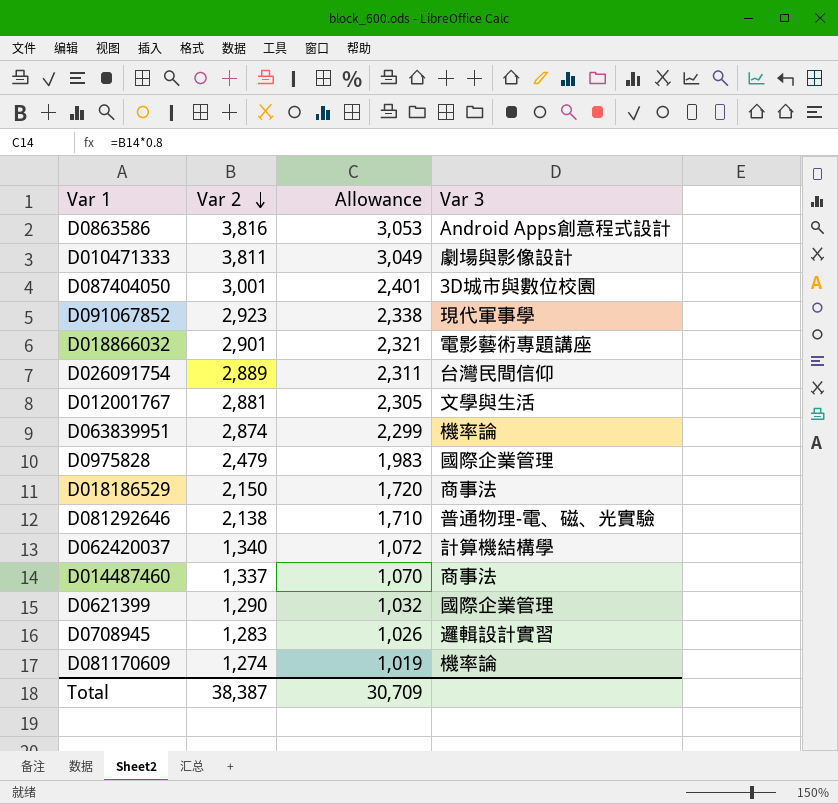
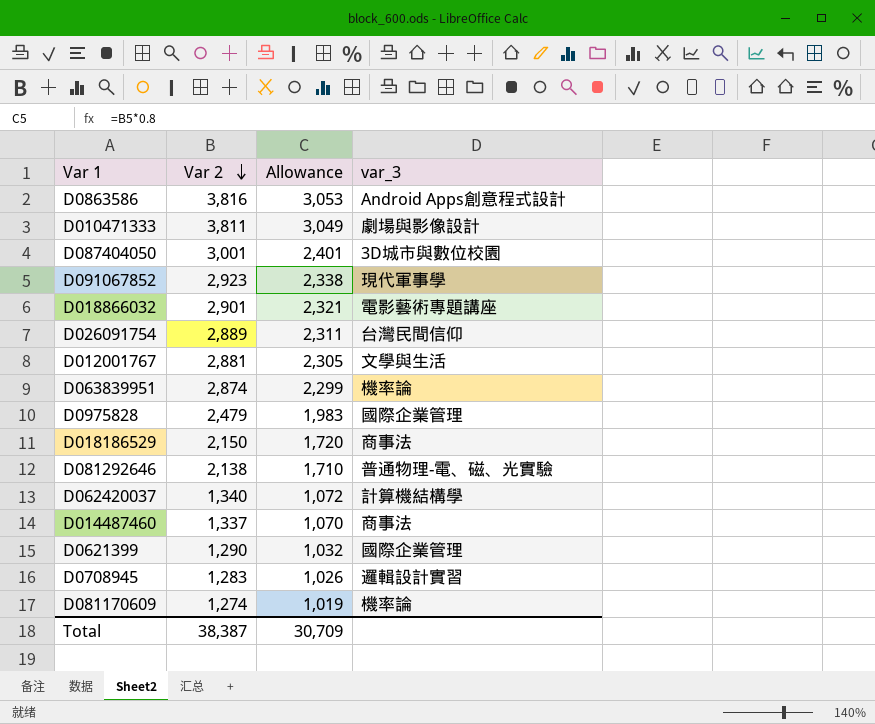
column name: Var 3 -> var_3

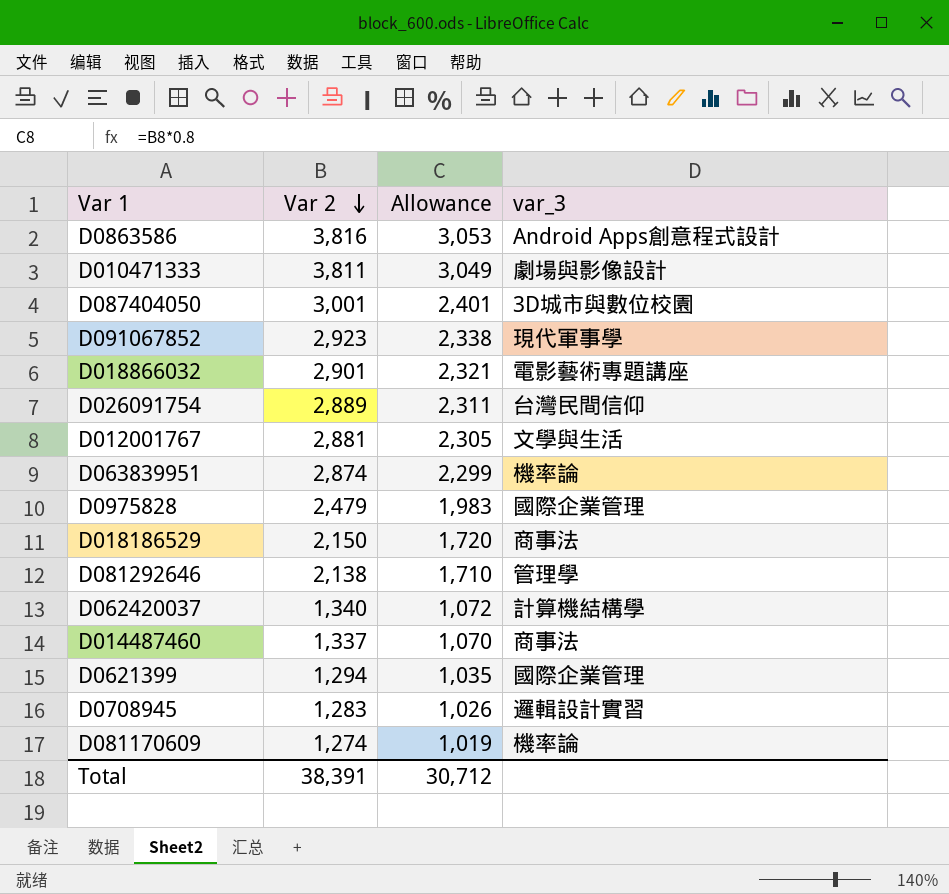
D081292646 | var_3: 普通物理-電、磁、光實驗 -> 管理學
D0621399 | Var 2: 1,290 -> 1,294
D0621399 | Allowance: 1,032 -> 1,035
Total | Var 2: 38,387 -> 38,391
Total | Allowance: 30,709 -> 30,712

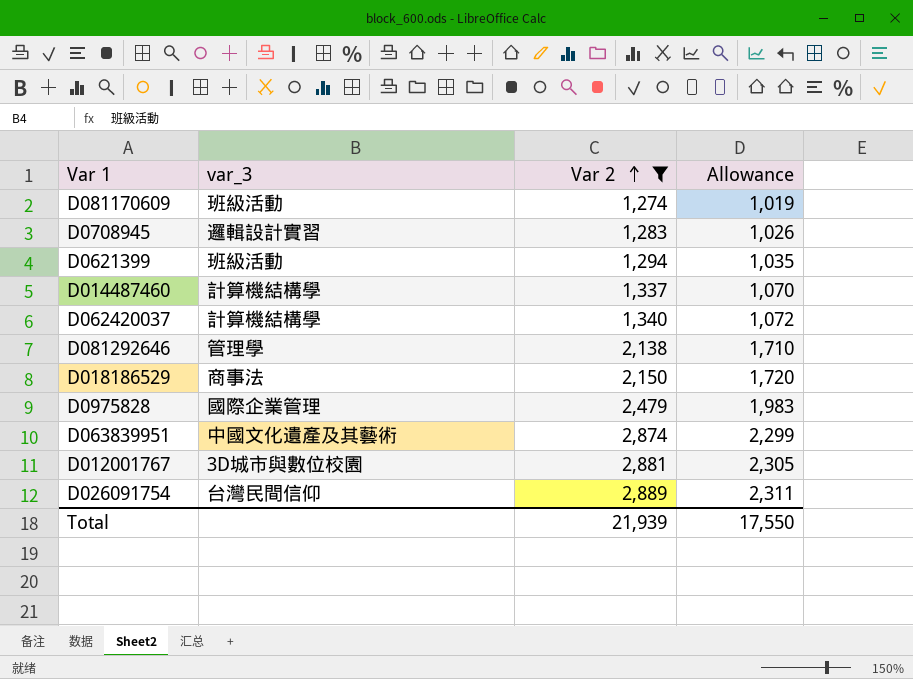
filter: none -> Var 2 <= 2,889
row order: Var 2 descending -> Var 2 ascending
column var_3 | position: 4 -> 2
D081170609 | var_3: 機率論 -> 班級活動
D0621399 | var_3: 國際企業管理 -> 班級活動
D014487460 | var_3: 商事法 -> 計算機結構學
D063839951 | var_3: 機率論 -> 中國文化遺產及其藝術
D012001767 | var_3: 文學與生活 -> 3D城市與數位校園
Total | Var 2: 38,391 -> 21,939
Total | Allowance: 30,712 -> 17,550

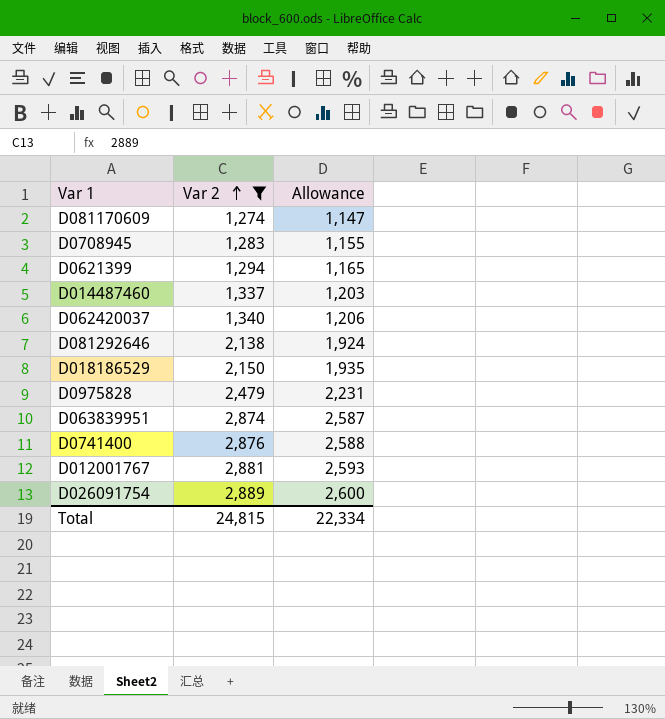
column var_3 | position: 2 -> none
column Allowance | formula: [Var 2] * 0.8 -> [Var 2] * 0.9
row D0741400: none -> 2,876 | 2,588
Total | Var 2: 21,939 -> 24,815
Total | Allowance: 17,550 -> 22,334

